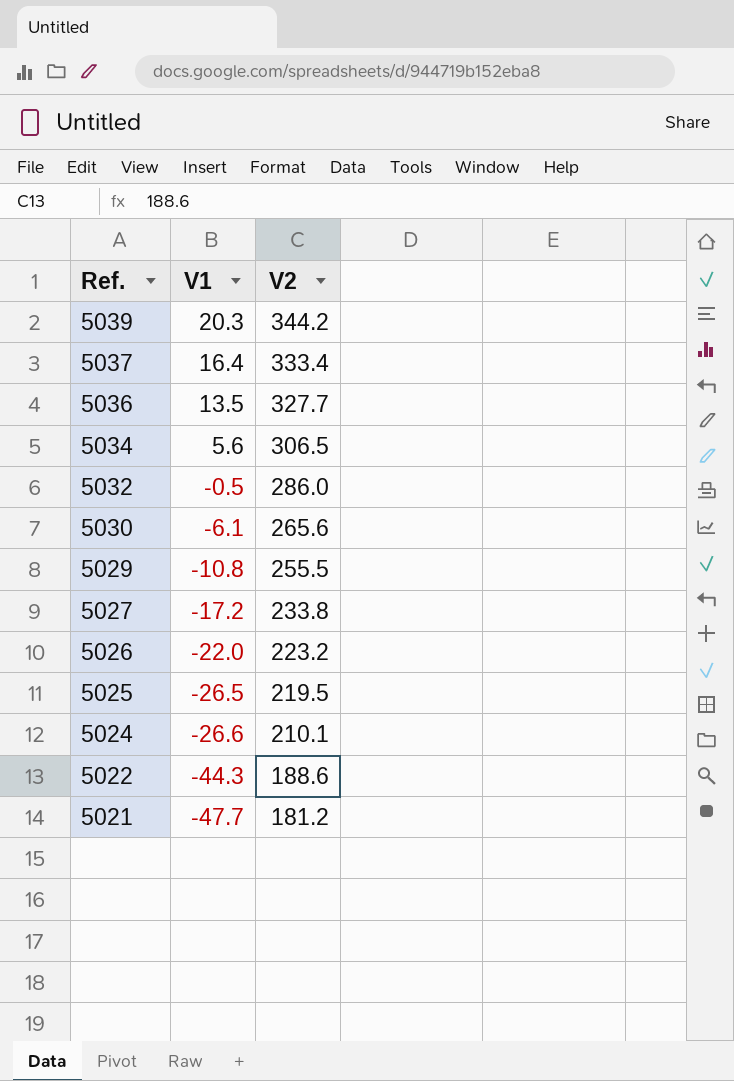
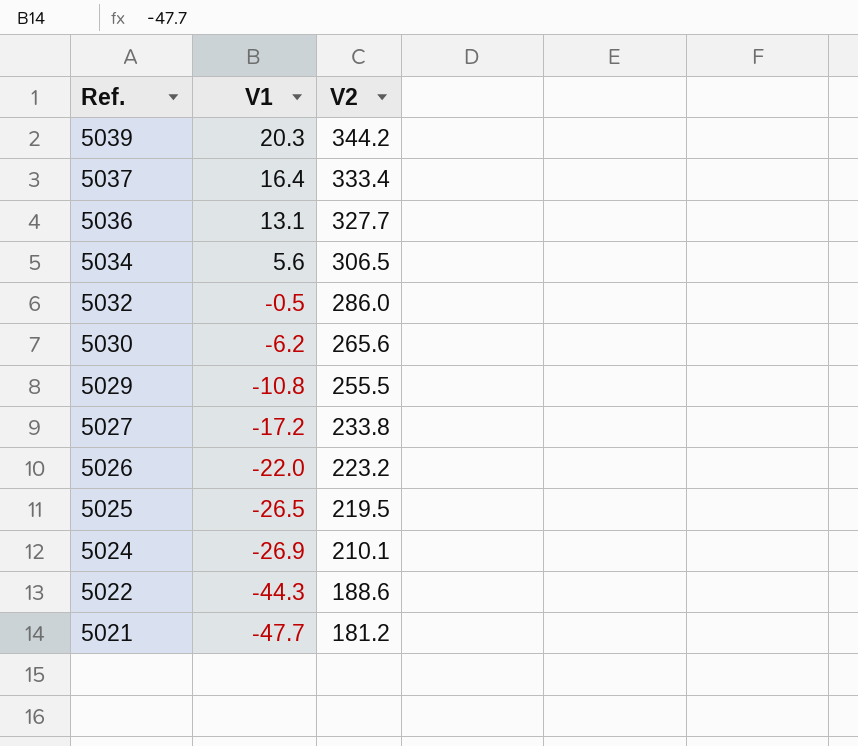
5036 | V1: 13.5 -> 13.1
5030 | V1: -6.1 -> -6.2
5024 | V1: -26.6 -> -26.9

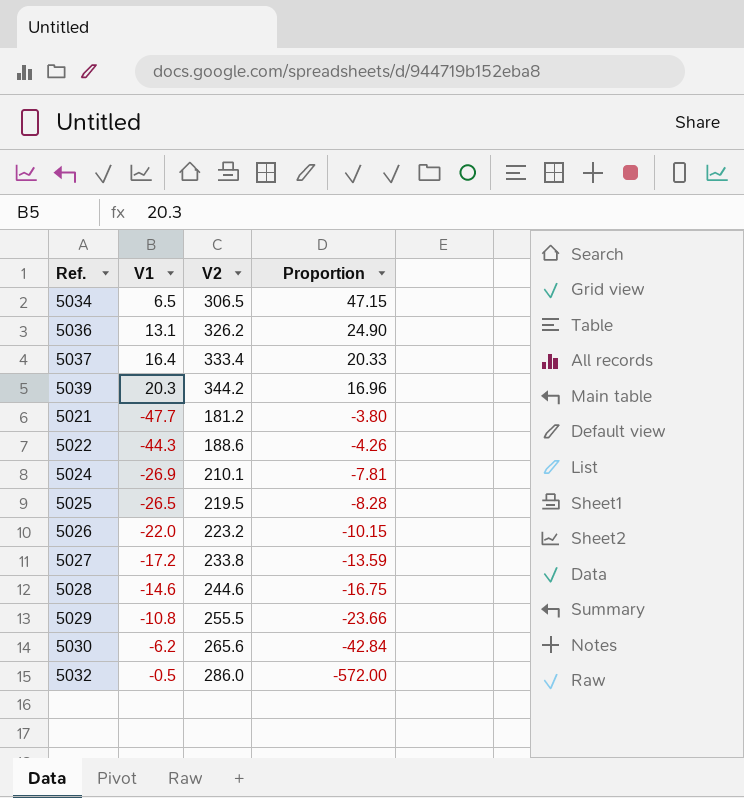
row order: Ref. descending -> Proportion descending
column Proportion | formula: none -> [V2] / [V1]
5034 | V1: 5.6 -> 6.5
5036 | V2: 327.7 -> 326.2
row 5028: none -> -14.6 | 244.6 | -16.75

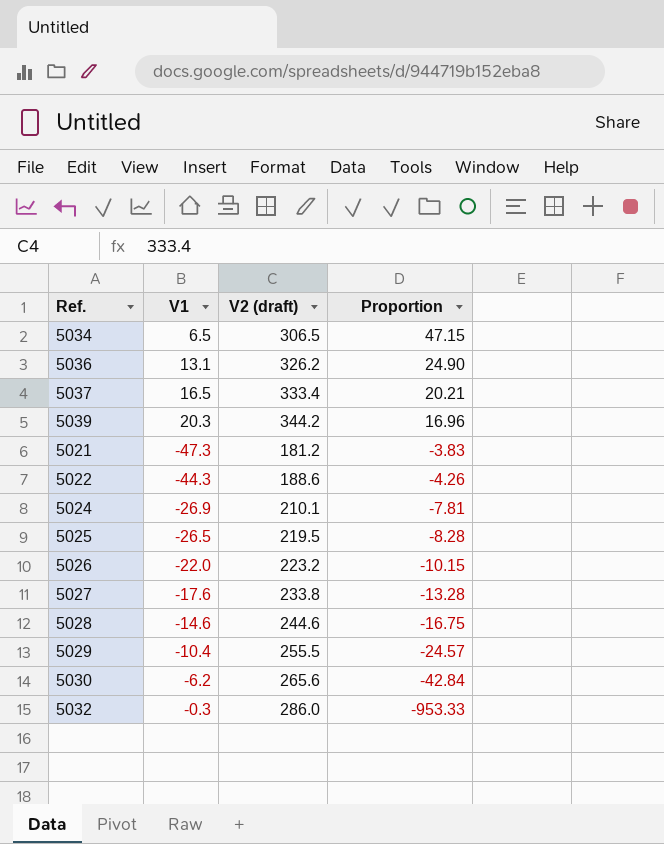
column name: V2 -> V2 (draft)
5037 | V1: 16.4 -> 16.5
5037 | Proportion: 20.33 -> 20.21
5021 | V1: -47.7 -> -47.3
5021 | Proportion: -3.80 -> -3.83
5027 | V1: -17.2 -> -17.6
5027 | Proportion: -13.59 -> -13.28
5029 | V1: -10.8 -> -10.4
5029 | Proportion: -23.66 -> -24.57
5032 | V1: -0.5 -> -0.3
5032 | Proportion: -572.00 -> -953.33

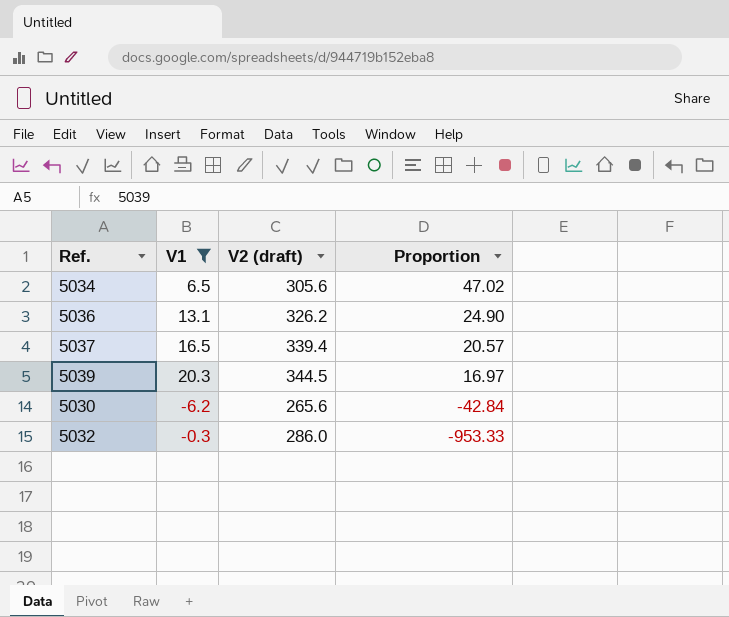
filter: none -> V1 >= -6.2
5034 | V2 (draft): 306.5 -> 305.6
5034 | Proportion: 47.15 -> 47.02
5037 | V2 (draft): 333.4 -> 339.4
5037 | Proportion: 20.21 -> 20.57
5039 | V2 (draft): 344.2 -> 344.5
5039 | Proportion: 16.96 -> 16.97

